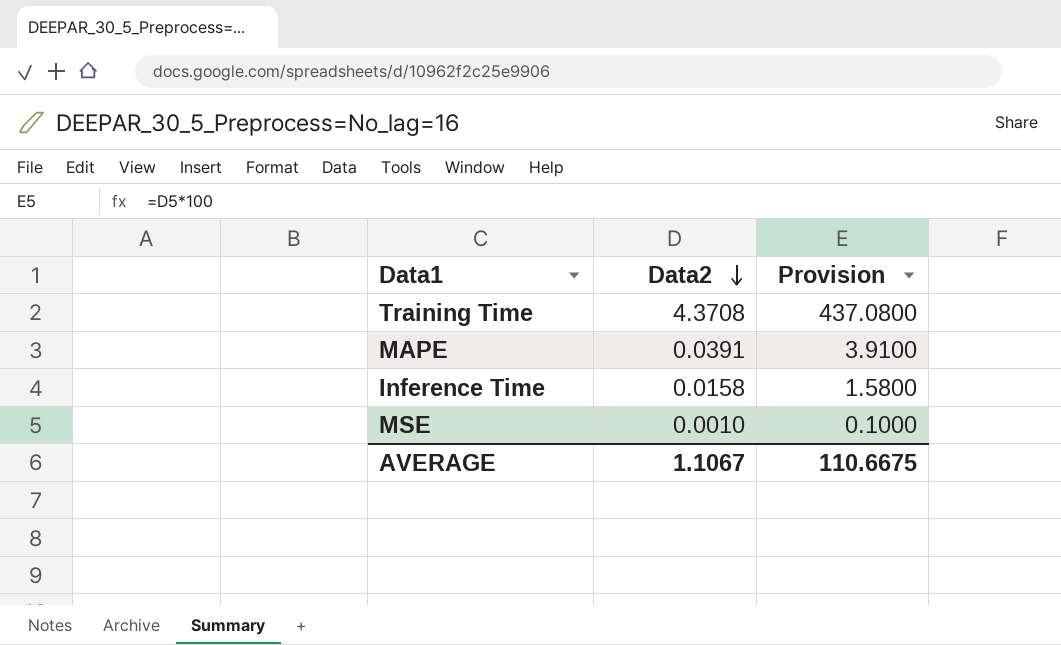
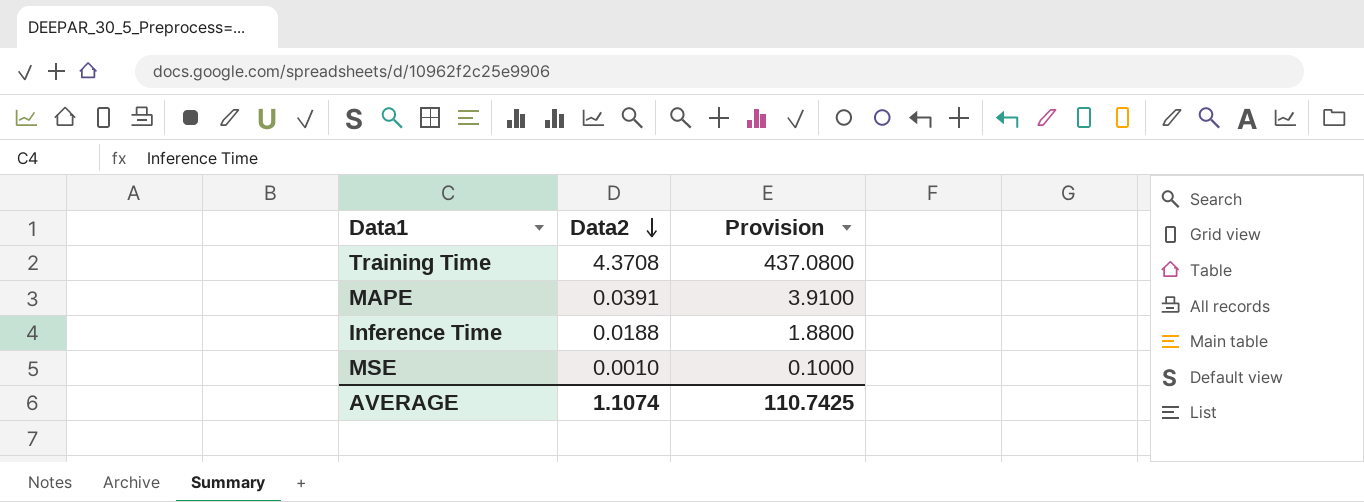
Inference Time | Data2: 0.0158 -> 0.0188
Inference Time | Provision: 1.5800 -> 1.8800
AVERAGE | Data2: 1.1067 -> 1.1074
AVERAGE | Provision: 110.6675 -> 110.7425

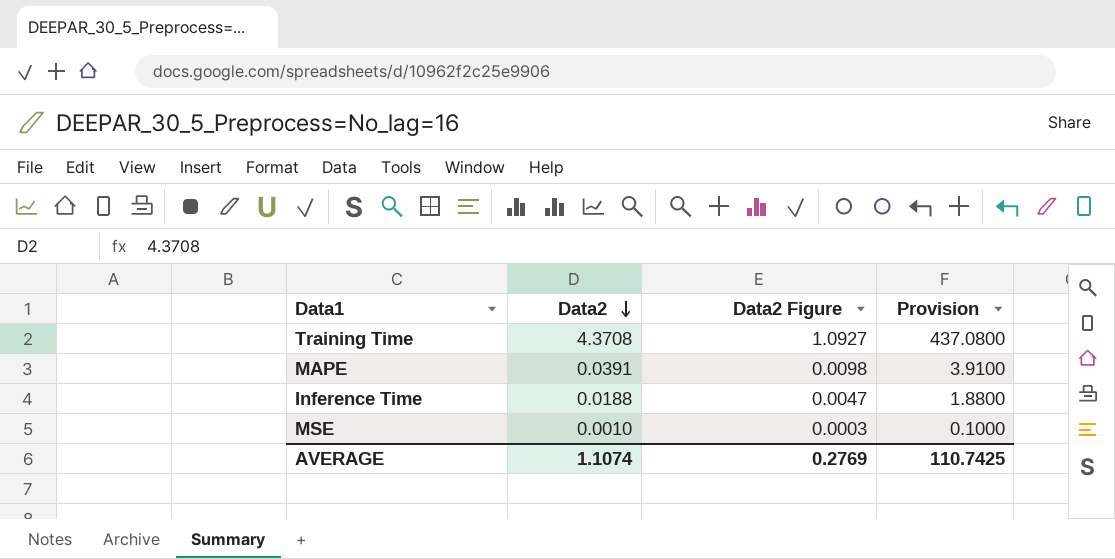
column Data2 Figure | formula: none -> [Data2] * 0.25

